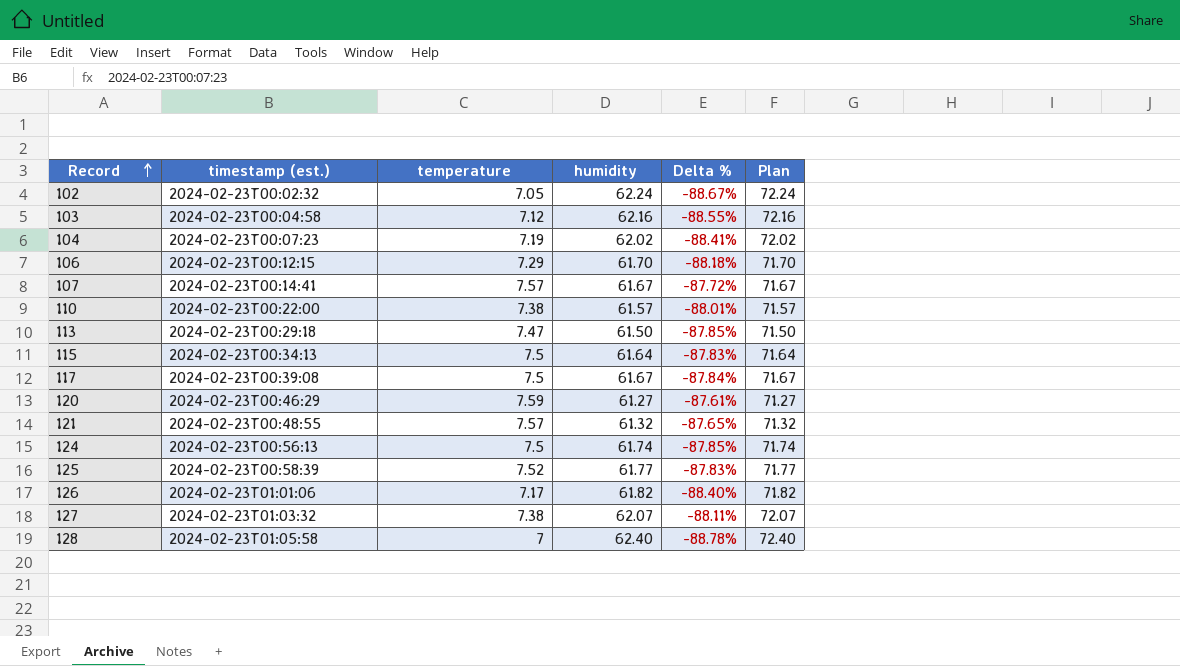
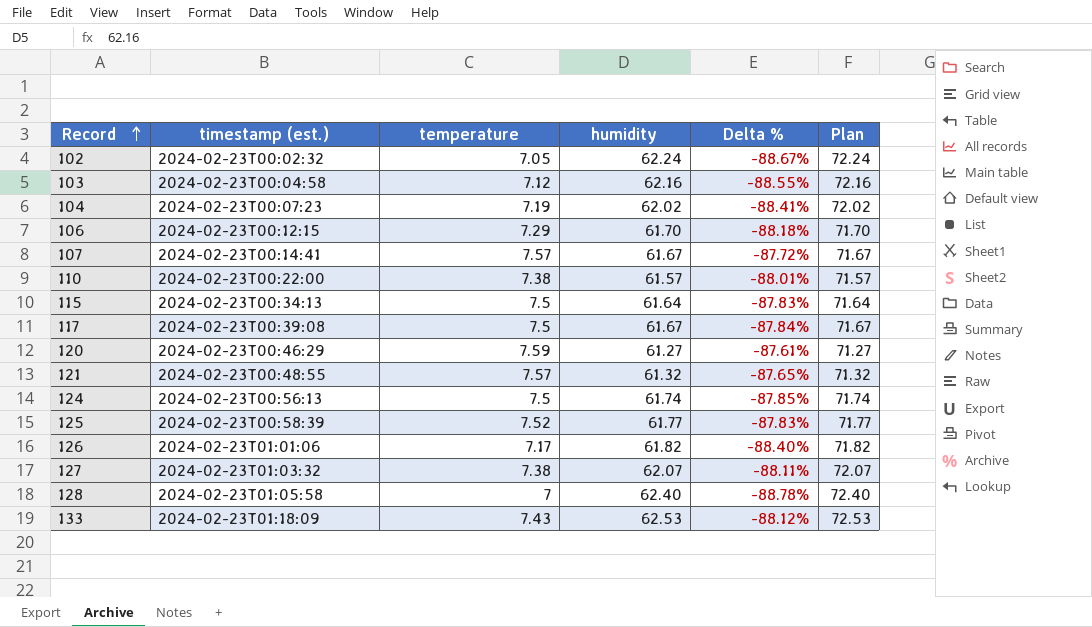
row 113: 2024-02-23T00:29:18 | 7.47 | 61.50 | -87.85% | 71.50 -> none
row 133: none -> 2024-02-23T01:18:09 | 7.43 | 62.53 | -88.12% | 72.53

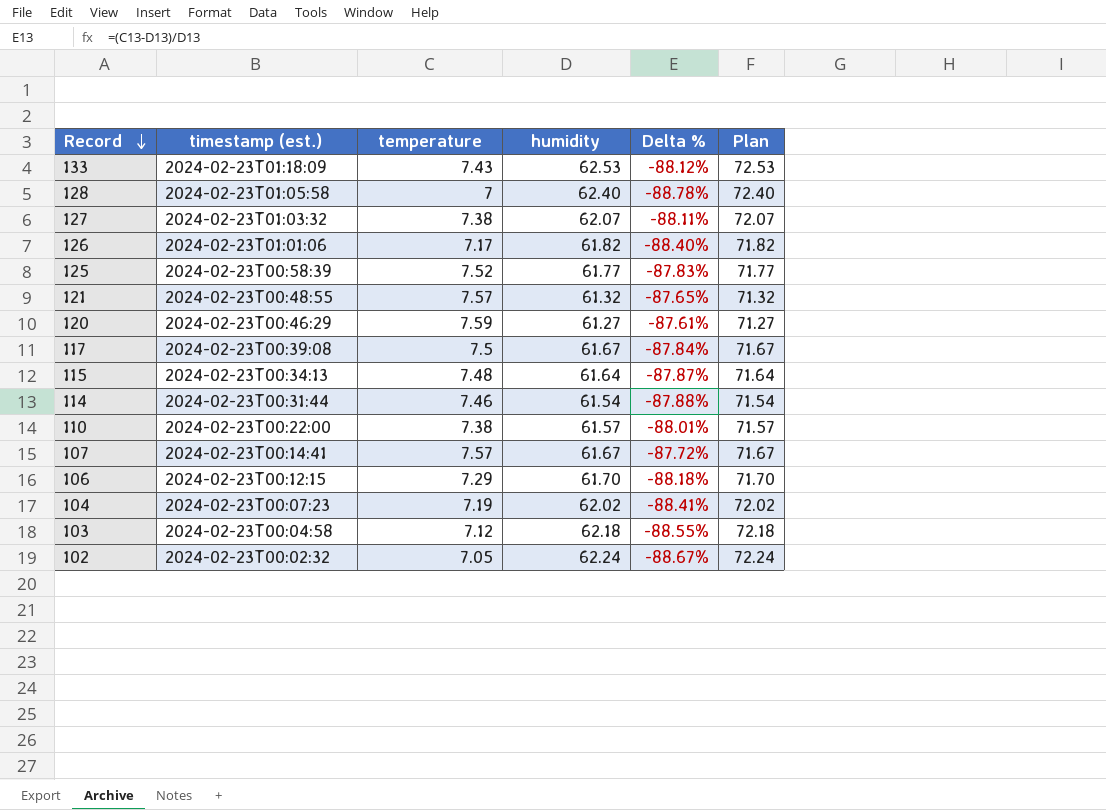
row order: Record ascending -> Record descending
row 124: 2024-02-23T00:56:13 | 7.5 | 61.74 | -87.85% | 71.74 -> none
115 | temperature: 7.5 -> 7.48
115 | Delta %: -87.83% -> -87.87%
row 114: none -> 2024-02-23T00:31:44 | 7.46 | 61.54 | -87.88% | 71.54
103 | humidity: 62.16 -> 62.18
103 | Plan: 72.16 -> 72.18

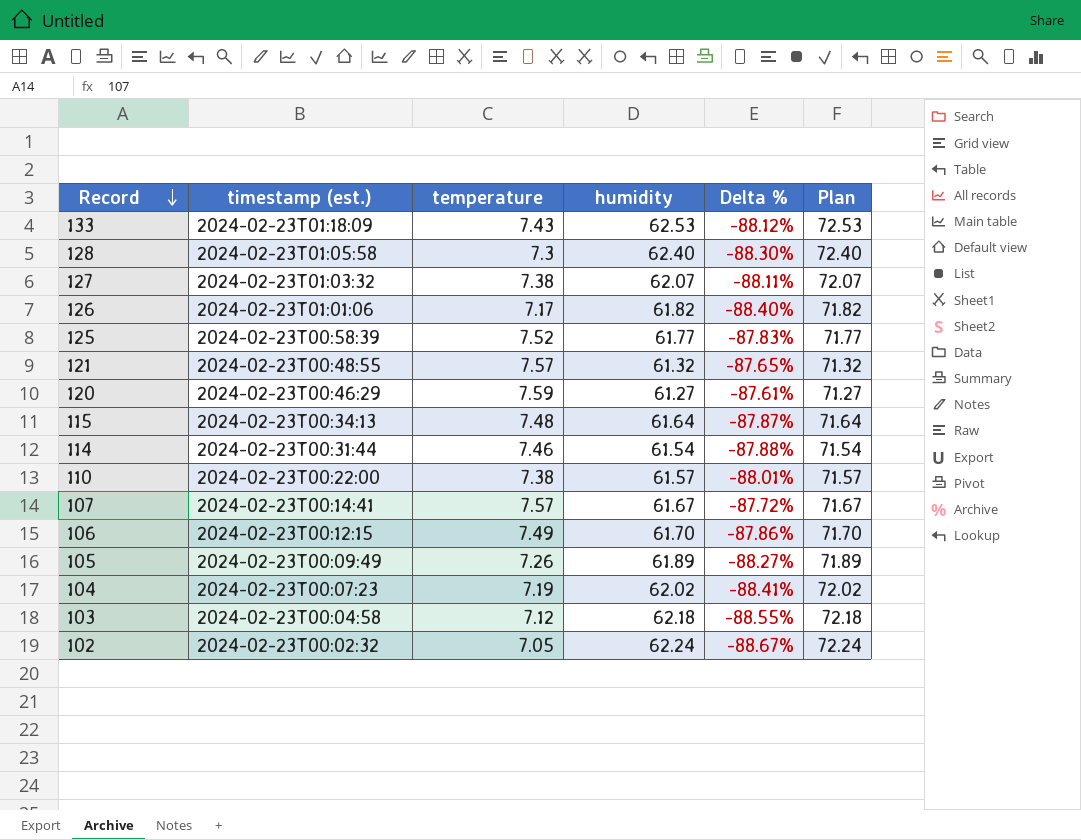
row 117: 2024-02-23T00:39:08 | 7.5 | 61.67 | -87.84% | 71.67 -> none
128 | temperature: 7 -> 7.3
128 | Delta %: -88.78% -> -88.30%
106 | temperature: 7.29 -> 7.49
106 | Delta %: -88.18% -> -87.86%
row 105: none -> 2024-02-23T00:09:49 | 7.26 | 61.89 | -88.27% | 71.89

